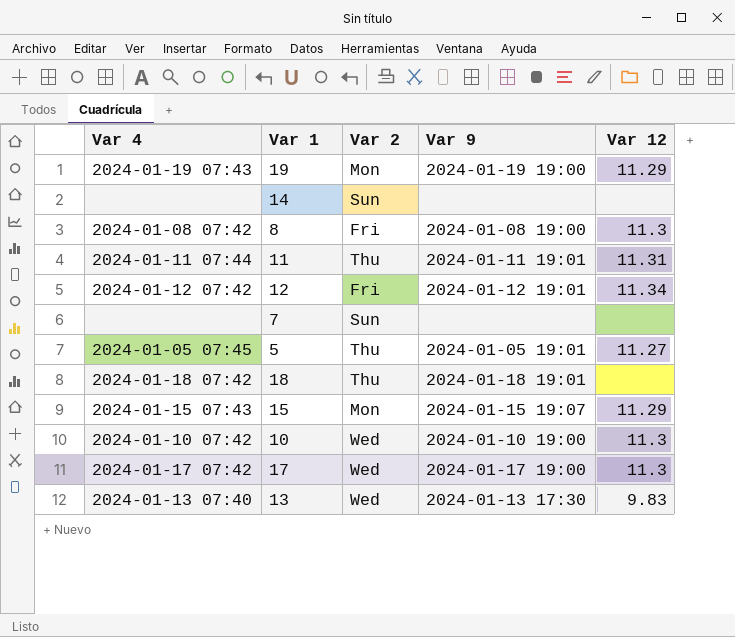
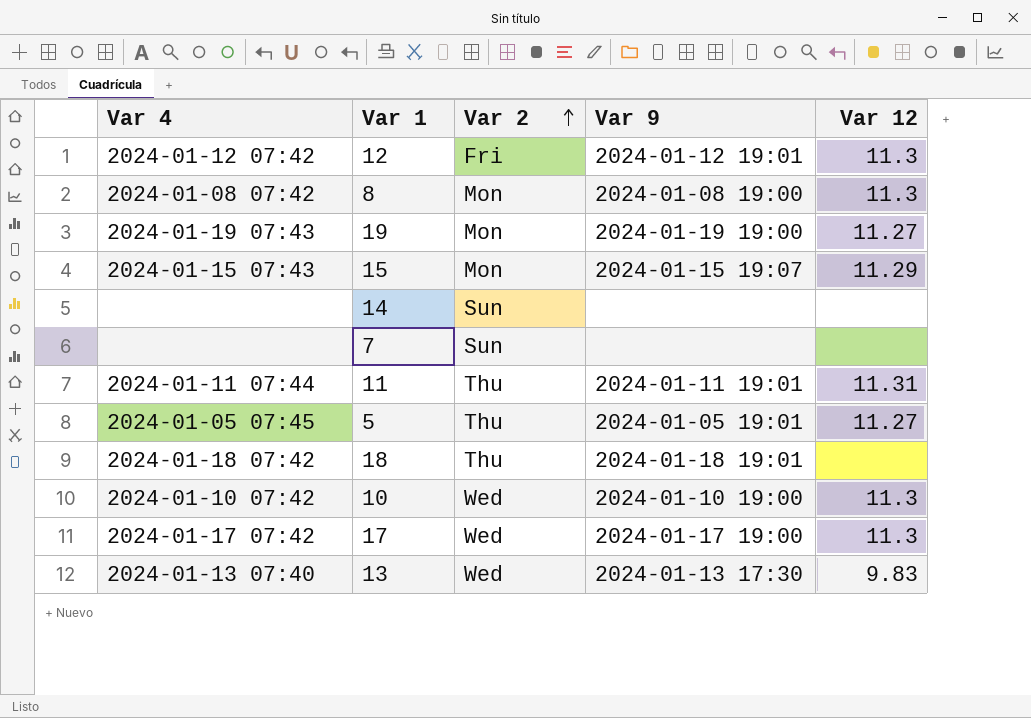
row order: none -> Var 2 ascending
12 | Var 12: 11.34 -> 11.3
8 | Var 2: Fri -> Mon
19 | Var 12: 11.29 -> 11.27

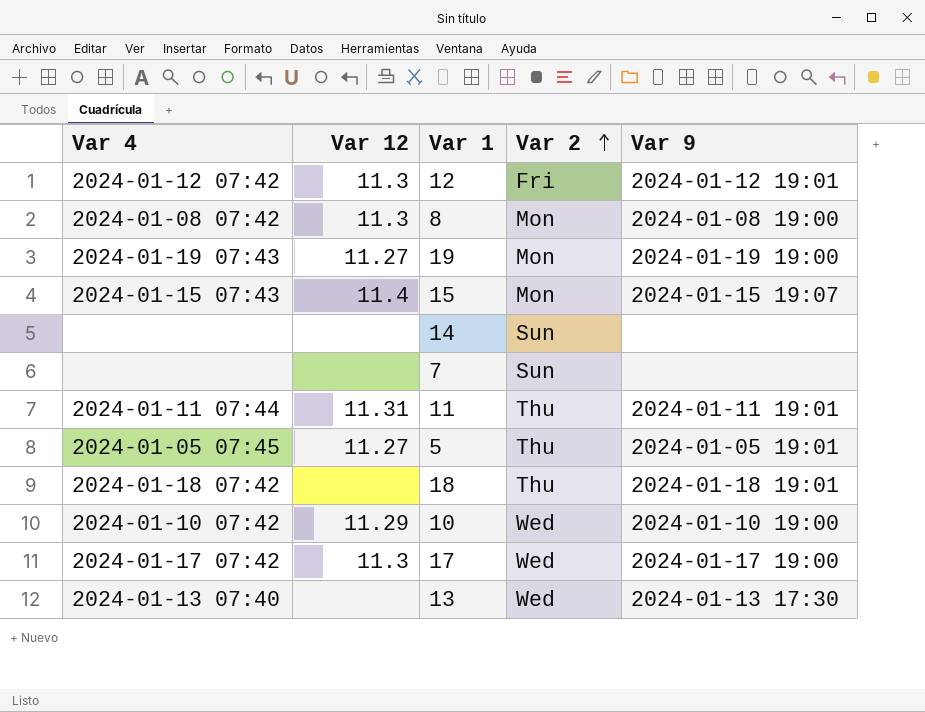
column Var 12 | position: 5 -> 2
15 | Var 12: 11.29 -> 11.4
10 | Var 12: 11.3 -> 11.29
13 | Var 12: 9.83 -> none

